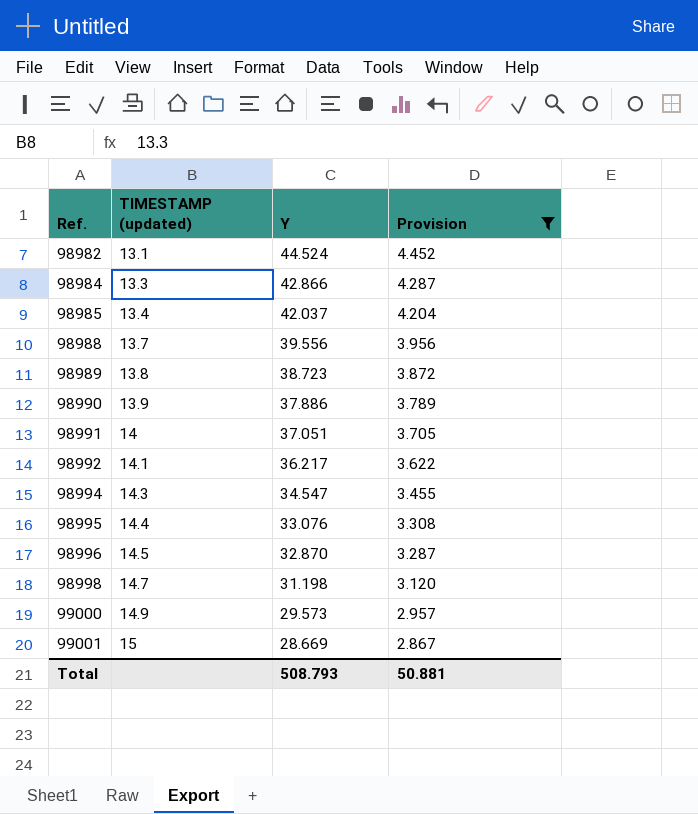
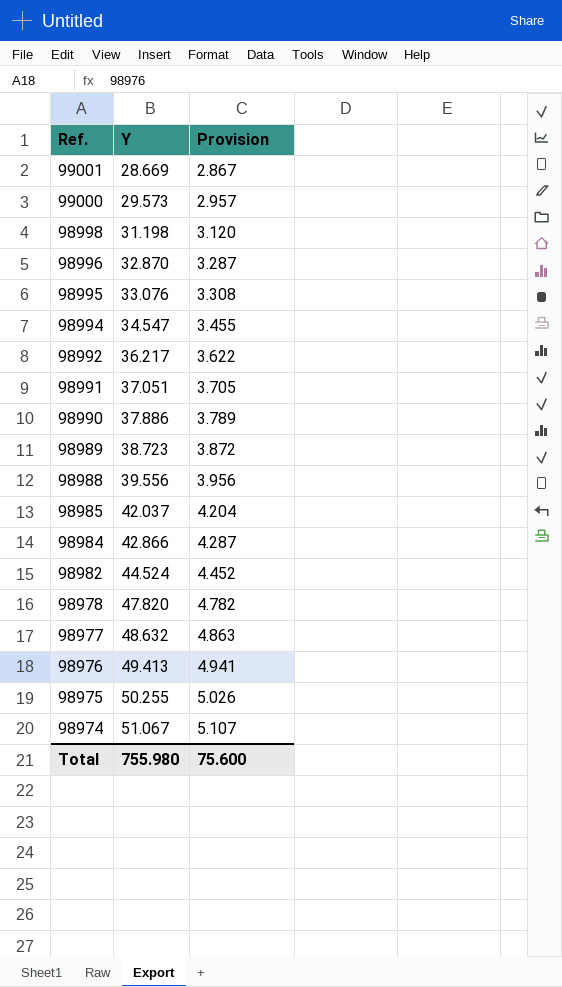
filter: Provision <= 4.452 -> none
row order: Ref. ascending -> Ref. descending
column TIMESTAMP (updated) | position: 2 -> none
Total | Y: 508.793 -> 755.980
Total | Provision: 50.881 -> 75.600

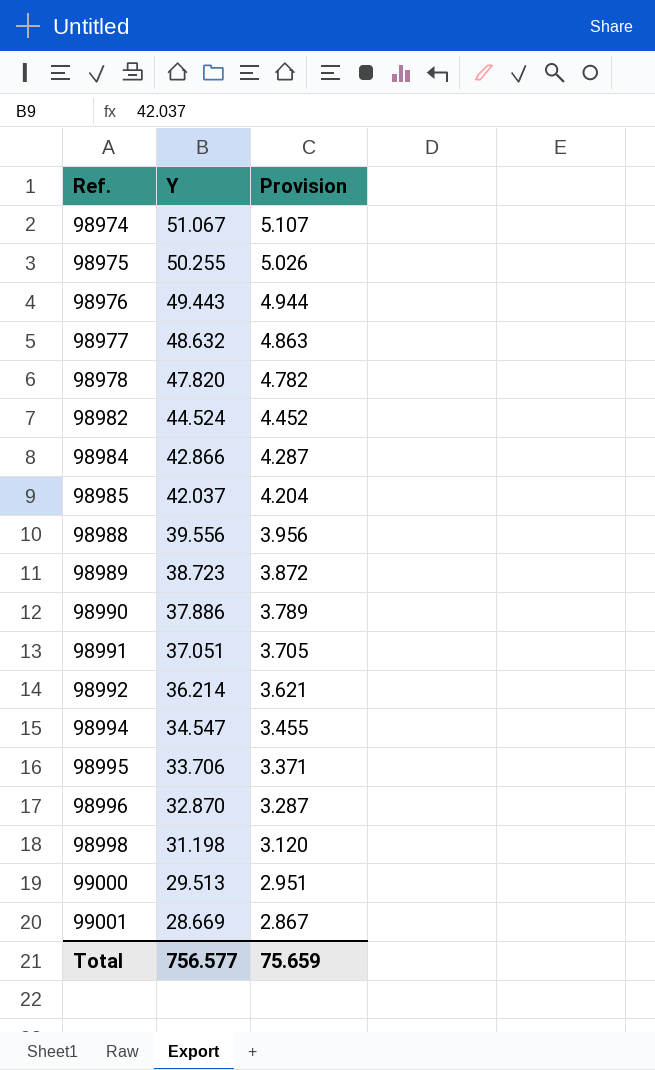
row order: Ref. descending -> Ref. ascending
98976 | Y: 49.413 -> 49.443
98976 | Provision: 4.941 -> 4.944
98992 | Y: 36.217 -> 36.214
98992 | Provision: 3.622 -> 3.621
98995 | Y: 33.076 -> 33.706
98995 | Provision: 3.308 -> 3.371
99000 | Y: 29.573 -> 29.513
99000 | Provision: 2.957 -> 2.951
Total | Y: 755.980 -> 756.577
Total | Provision: 75.600 -> 75.659

